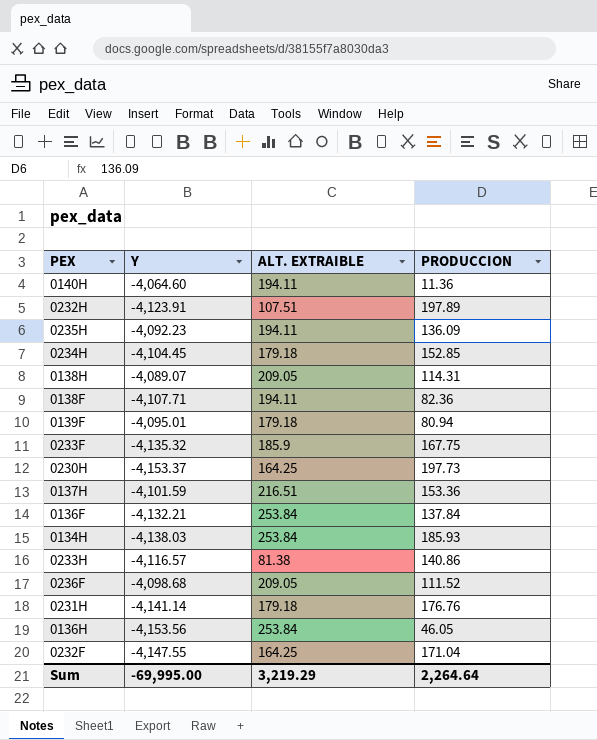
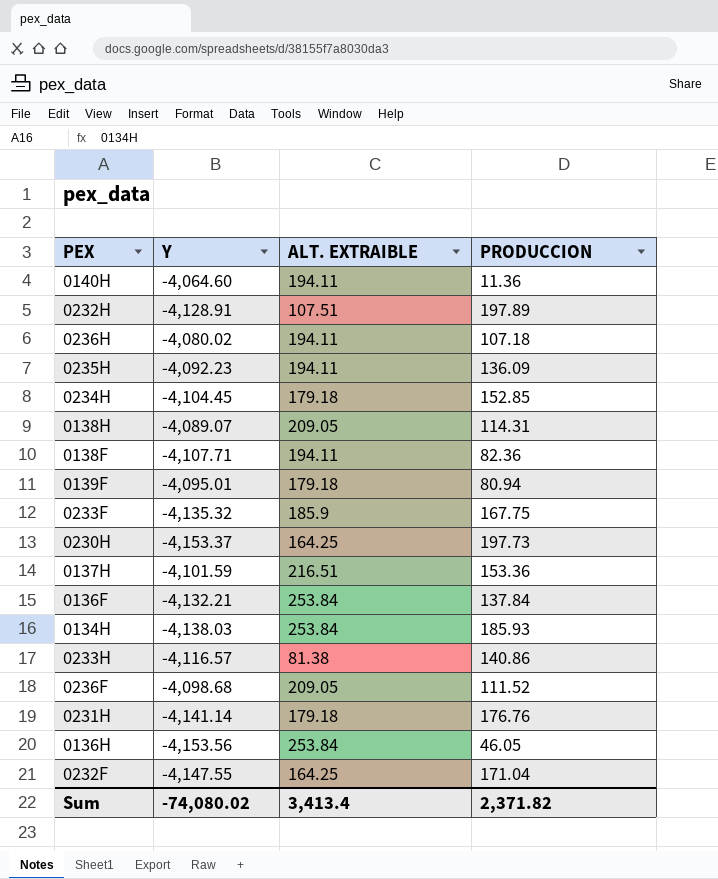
0232H | Y: -4,123.91 -> -4,128.91
row 0236H: none -> -4,080.02 | 194.11 | 107.18
Sum | Y: -69,995.00 -> -74,080.02
Sum | ALT. EXTRAIBLE: 3,219.29 -> 3,413.4
Sum | PRODUCCION: 2,264.64 -> 2,371.82

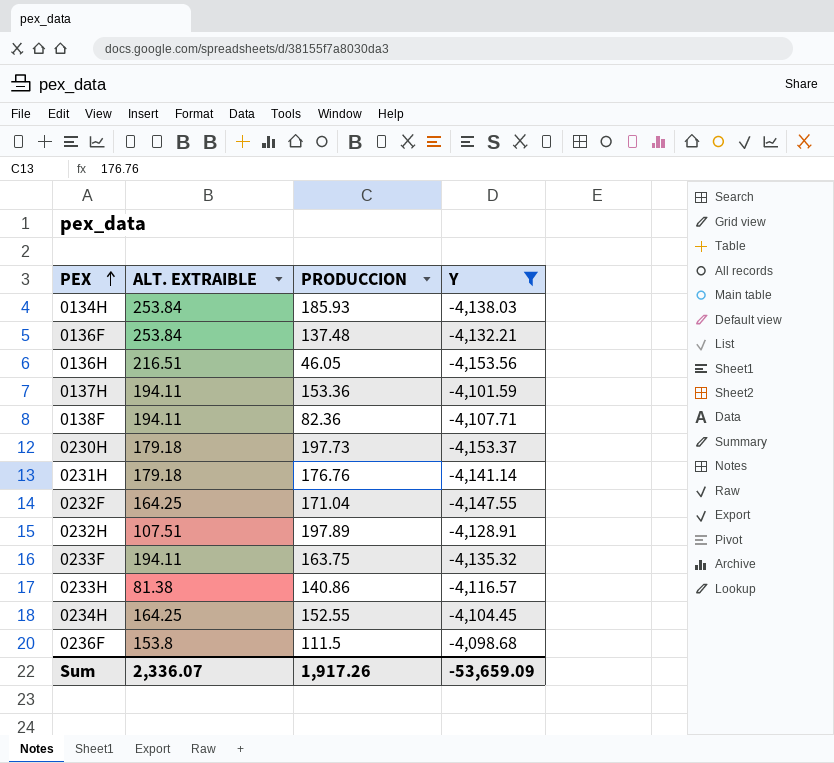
filter: none -> Y <= -4,098.68
row order: none -> PEX ascending
column Y | position: 2 -> 4
0136F | PRODUCCION: 137.84 -> 137.48
0136H | ALT. EXTRAIBLE: 253.84 -> 216.51
0137H | ALT. EXTRAIBLE: 216.51 -> 194.11
0230H | ALT. EXTRAIBLE: 164.25 -> 179.18
0233F | ALT. EXTRAIBLE: 185.9 -> 194.11
0233F | PRODUCCION: 167.75 -> 163.75
0234H | ALT. EXTRAIBLE: 179.18 -> 164.25
0234H | PRODUCCION: 152.85 -> 152.55
0236F | ALT. EXTRAIBLE: 209.05 -> 153.8
0236F | PRODUCCION: 111.52 -> 111.5
Sum | ALT. EXTRAIBLE: 3,413.4 -> 2,336.07
Sum | PRODUCCION: 2,371.82 -> 1,917.26
Sum | Y: -74,080.02 -> -53,659.09

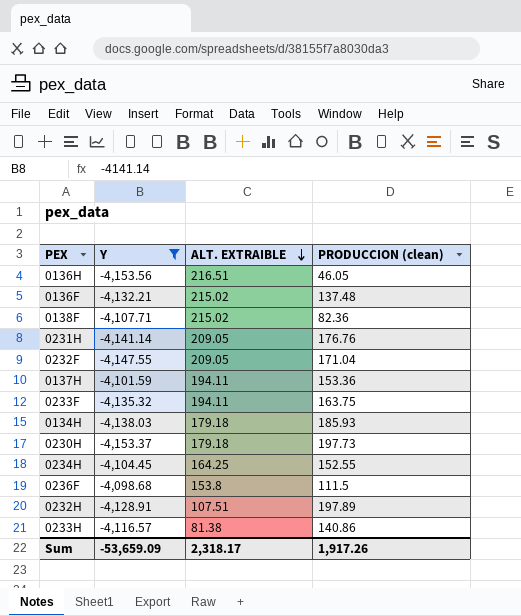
row order: PEX ascending -> ALT. EXTRAIBLE descending
column Y | position: 4 -> 2
column name: PRODUCCION -> PRODUCCION (clean)
0136F | ALT. EXTRAIBLE: 253.84 -> 215.02
0138F | ALT. EXTRAIBLE: 194.11 -> 215.02
0231H | ALT. EXTRAIBLE: 179.18 -> 209.05
0232F | ALT. EXTRAIBLE: 164.25 -> 209.05
0134H | ALT. EXTRAIBLE: 253.84 -> 179.18
Sum | ALT. EXTRAIBLE: 2,336.07 -> 2,318.17

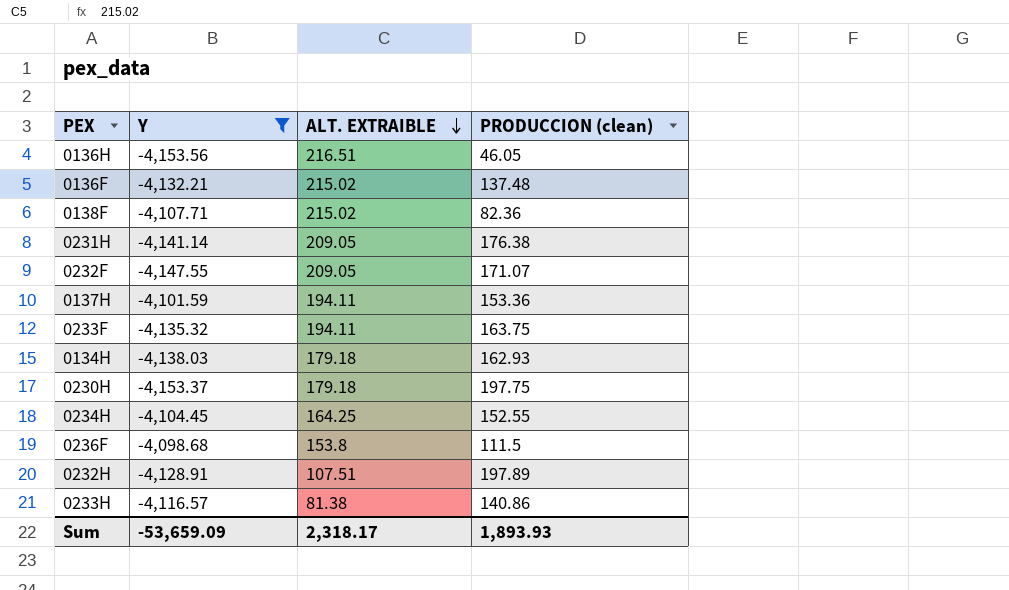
0231H | PRODUCCION (clean): 176.76 -> 176.38
0232F | PRODUCCION (clean): 171.04 -> 171.07
0134H | PRODUCCION (clean): 185.93 -> 162.93
0230H | PRODUCCION (clean): 197.73 -> 197.75
Sum | PRODUCCION (clean): 1,917.26 -> 1,893.93

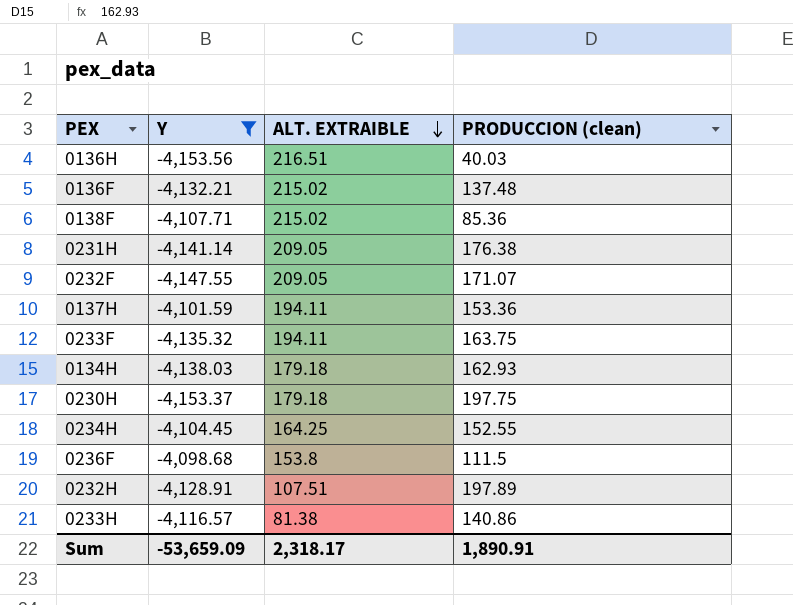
0136H | PRODUCCION (clean): 46.05 -> 40.03
0138F | PRODUCCION (clean): 82.36 -> 85.36
Sum | PRODUCCION (clean): 1,893.93 -> 1,890.91

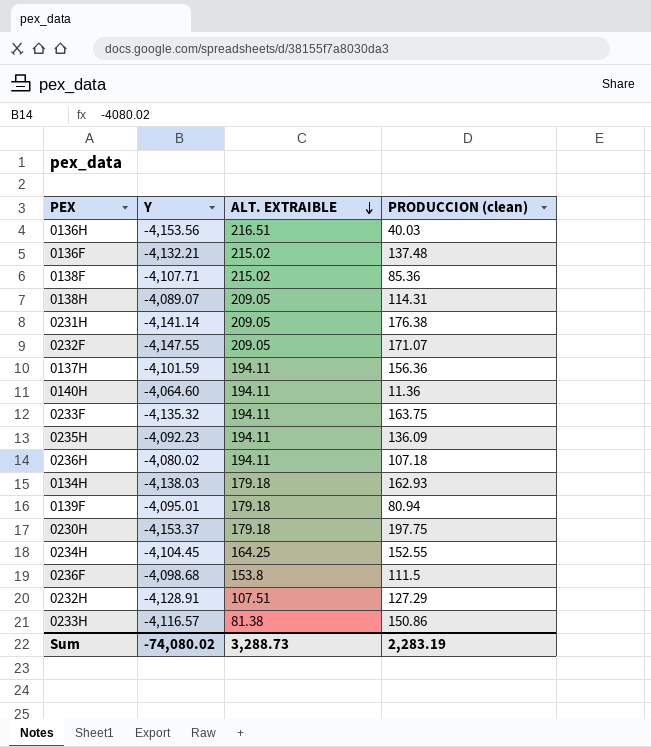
filter: Y <= -4,098.68 -> none
0137H | PRODUCCION (clean): 153.36 -> 156.36
0232H | PRODUCCION (clean): 197.89 -> 127.29
0233H | PRODUCCION (clean): 140.86 -> 150.86
Sum | Y: -53,659.09 -> -74,080.02
Sum | ALT. EXTRAIBLE: 2,318.17 -> 3,288.73
Sum | PRODUCCION (clean): 1,890.91 -> 2,283.19

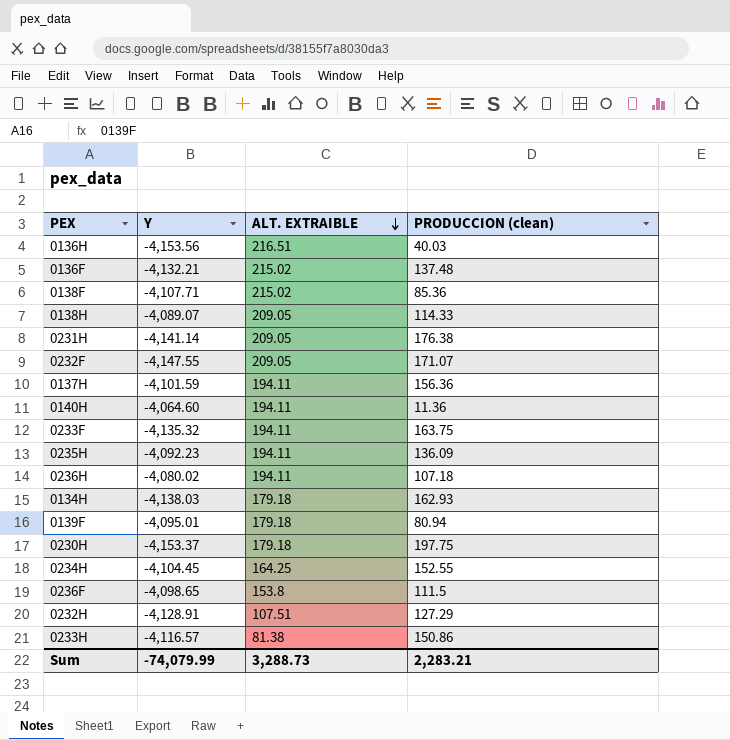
0138H | PRODUCCION (clean): 114.31 -> 114.33
0236F | Y: -4,098.68 -> -4,098.65
Sum | Y: -74,080.02 -> -74,079.99
Sum | PRODUCCION (clean): 2,283.19 -> 2,283.21

